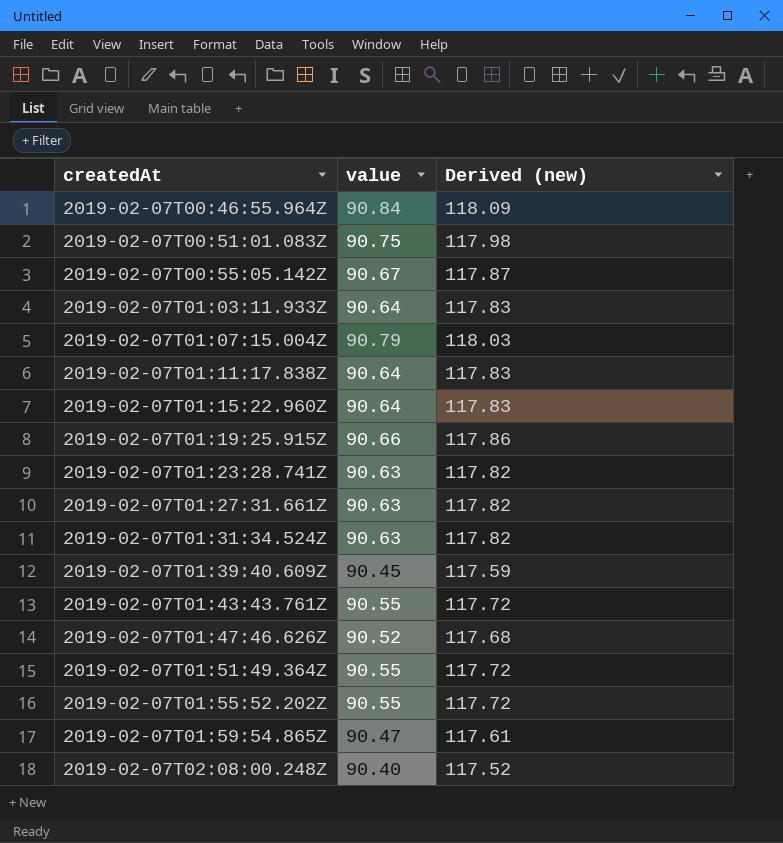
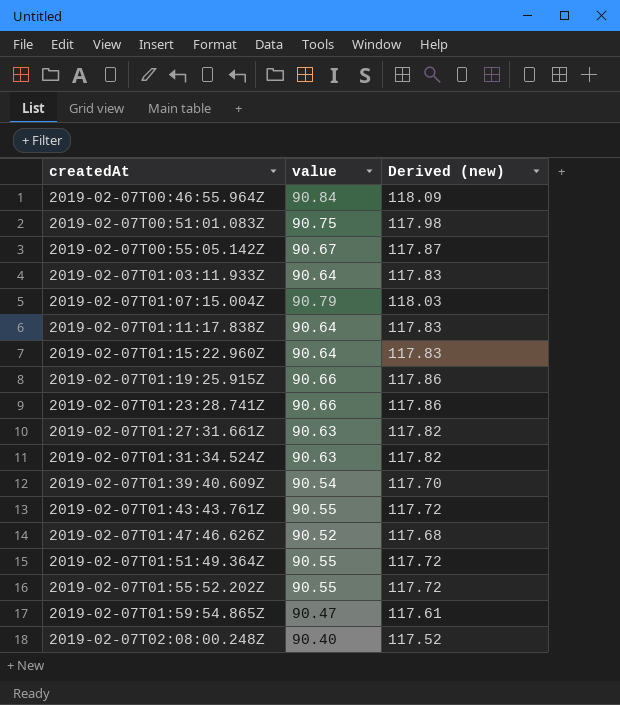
2019-02-07T01:23:28.741Z | value: 90.63 -> 90.66
2019-02-07T01:23:28.741Z | Derived (new): 117.82 -> 117.86
2019-02-07T01:39:40.609Z | value: 90.45 -> 90.54
2019-02-07T01:39:40.609Z | Derived (new): 117.59 -> 117.70

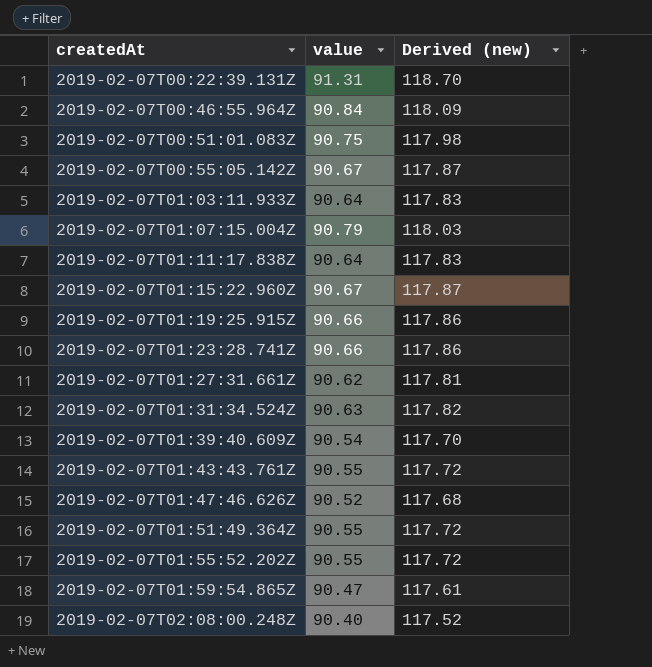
row 2019-02-07T00:22:39.131Z: none -> 91.31 | 118.70
2019-02-07T01:15:22.960Z | value: 90.64 -> 90.67
2019-02-07T01:15:22.960Z | Derived (new): 117.83 -> 117.87
2019-02-07T01:27:31.661Z | value: 90.63 -> 90.62
2019-02-07T01:27:31.661Z | Derived (new): 117.82 -> 117.81

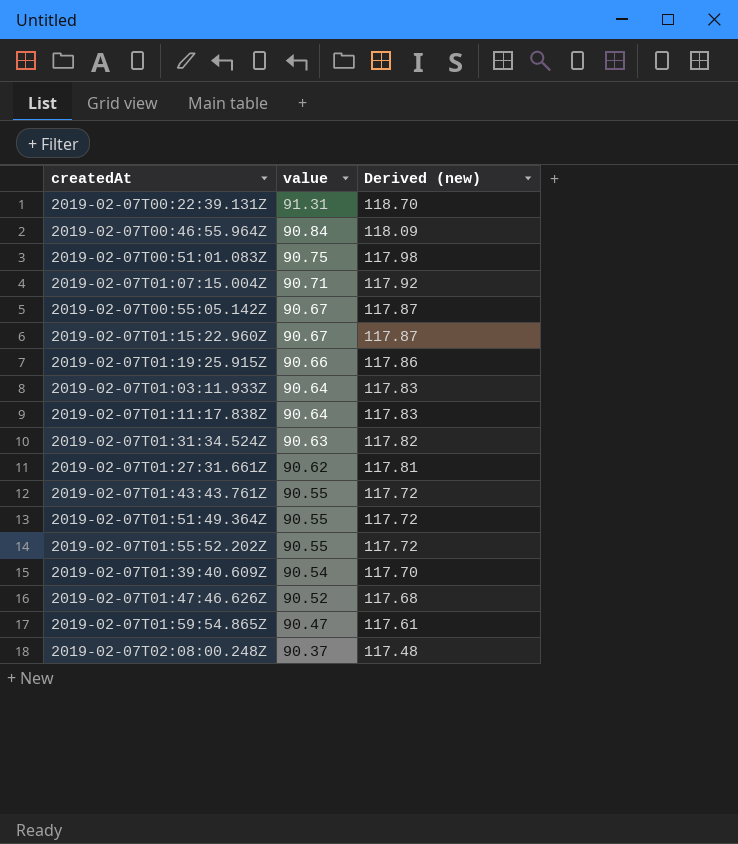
row order: createdAt ascending -> value descending
row 2019-02-07T01:23:28.741Z: 90.66 | 117.86 -> none
2019-02-07T01:07:15.004Z | value: 90.79 -> 90.71
2019-02-07T01:07:15.004Z | Derived (new): 118.03 -> 117.92
2019-02-07T02:08:00.248Z | value: 90.40 -> 90.37
2019-02-07T02:08:00.248Z | Derived (new): 117.52 -> 117.48

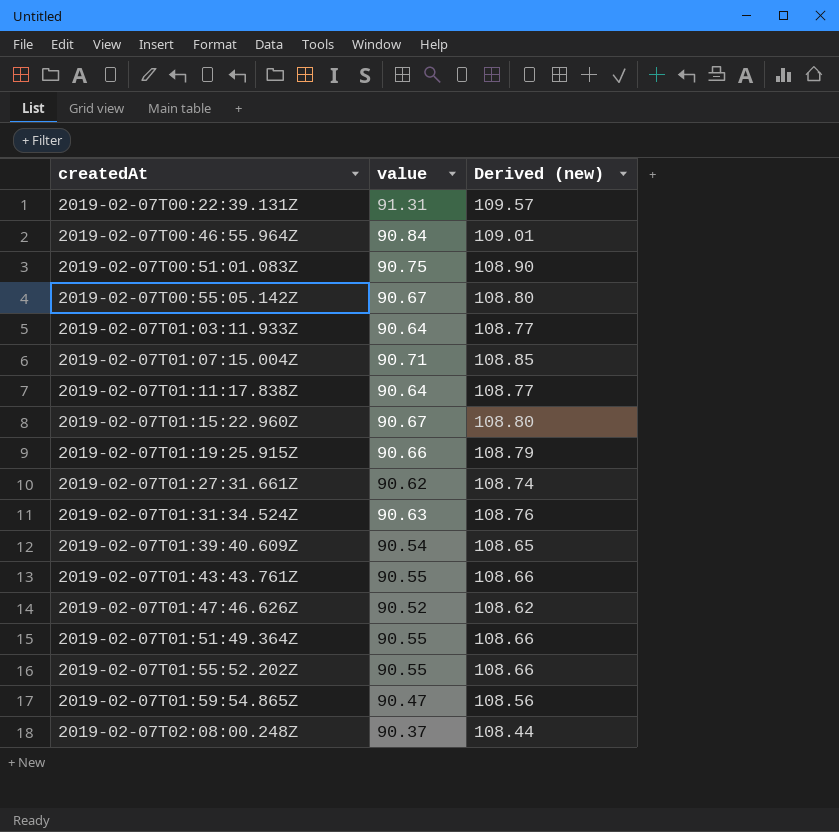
row order: value descending -> createdAt ascending
column Derived (new) | formula: [value] * 1.3 -> [value] * 1.2

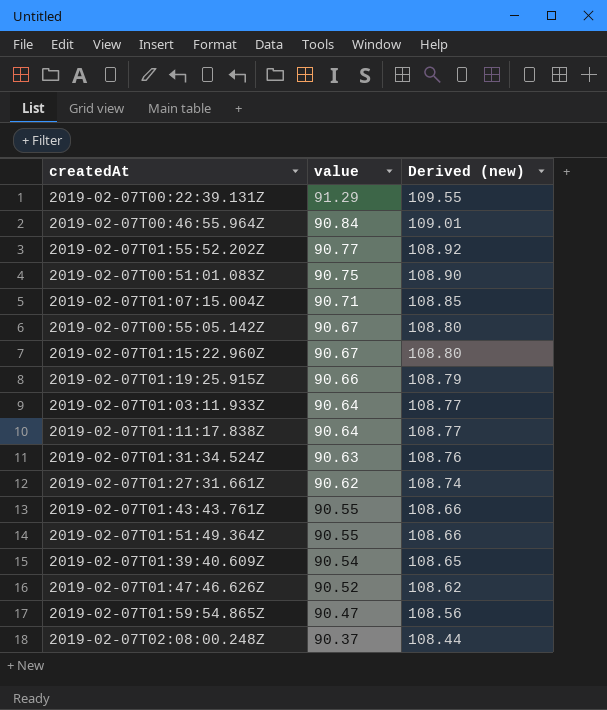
row order: createdAt ascending -> value descending
2019-02-07T00:22:39.131Z | value: 91.31 -> 91.29
2019-02-07T00:22:39.131Z | Derived (new): 109.57 -> 109.55
2019-02-07T01:55:52.202Z | value: 90.55 -> 90.77
2019-02-07T01:55:52.202Z | Derived (new): 108.66 -> 108.92

